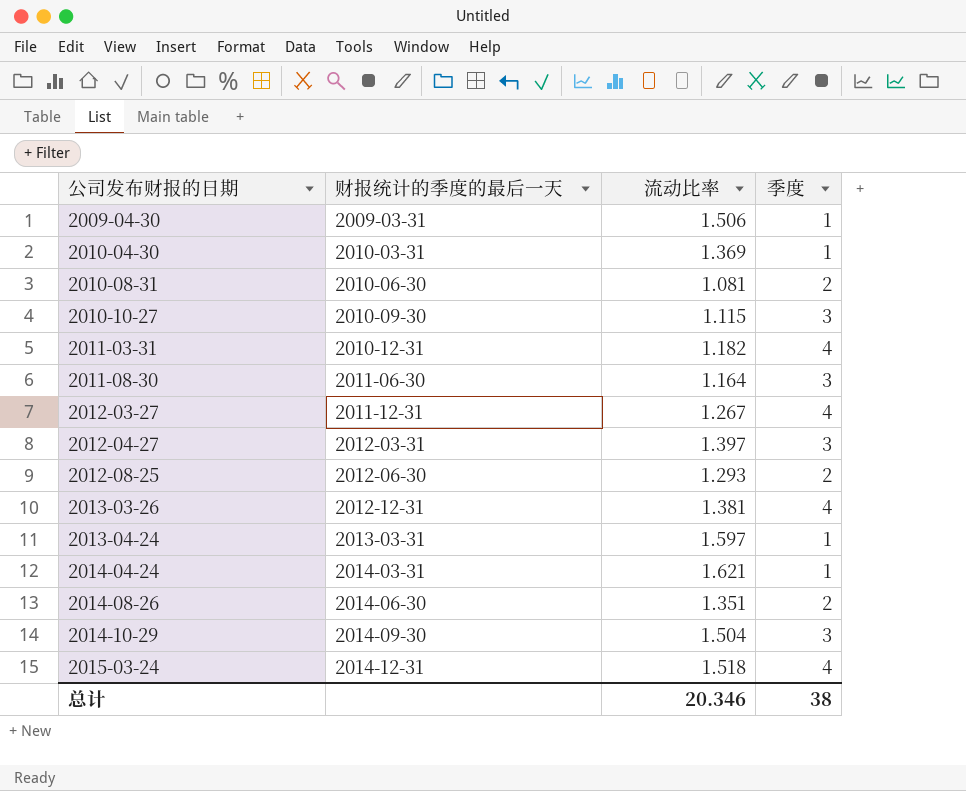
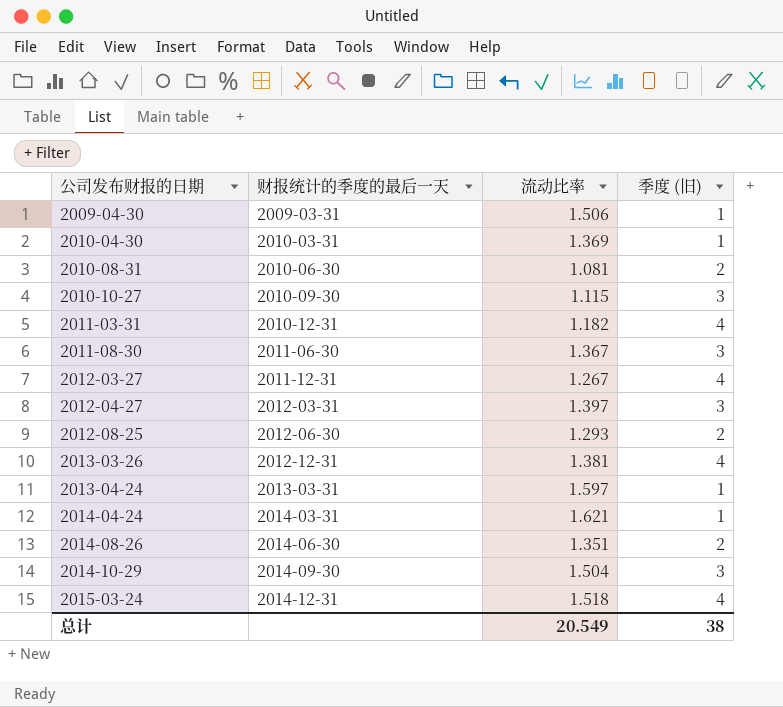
column name: 季度 -> 季度 (旧)
2011-08-30 | 流动比率: 1.164 -> 1.367
总计 | 流动比率: 20.346 -> 20.549

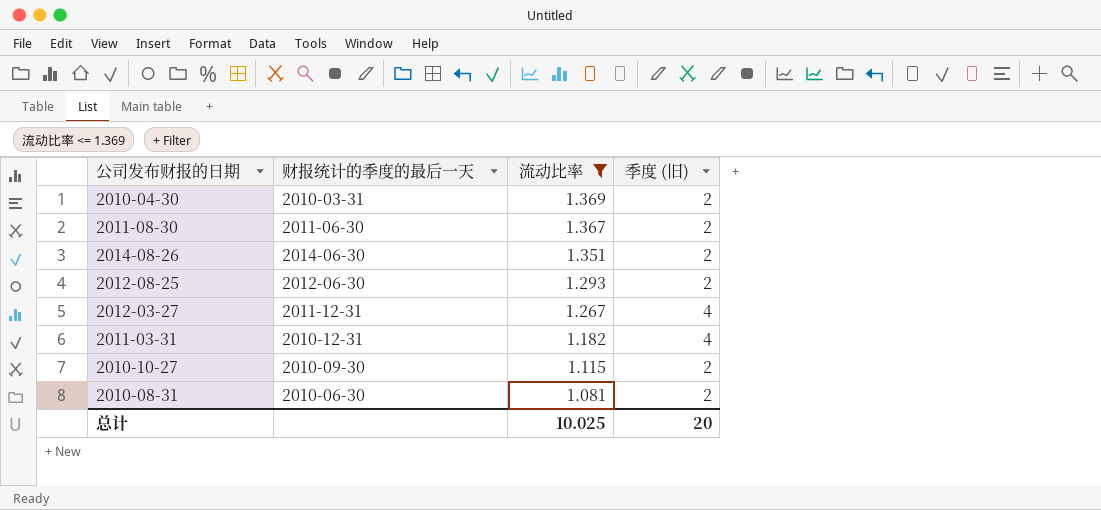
filter: none -> 流动比率 <= 1.369
row order: 公司发布财报的日期 ascending -> 流动比率 descending
2010-04-30 | 季度 (旧): 1 -> 2
2011-08-30 | 季度 (旧): 3 -> 2
2010-10-27 | 季度 (旧): 3 -> 2
总计 | 流动比率: 20.549 -> 10.025
总计 | 季度 (旧): 38 -> 20

